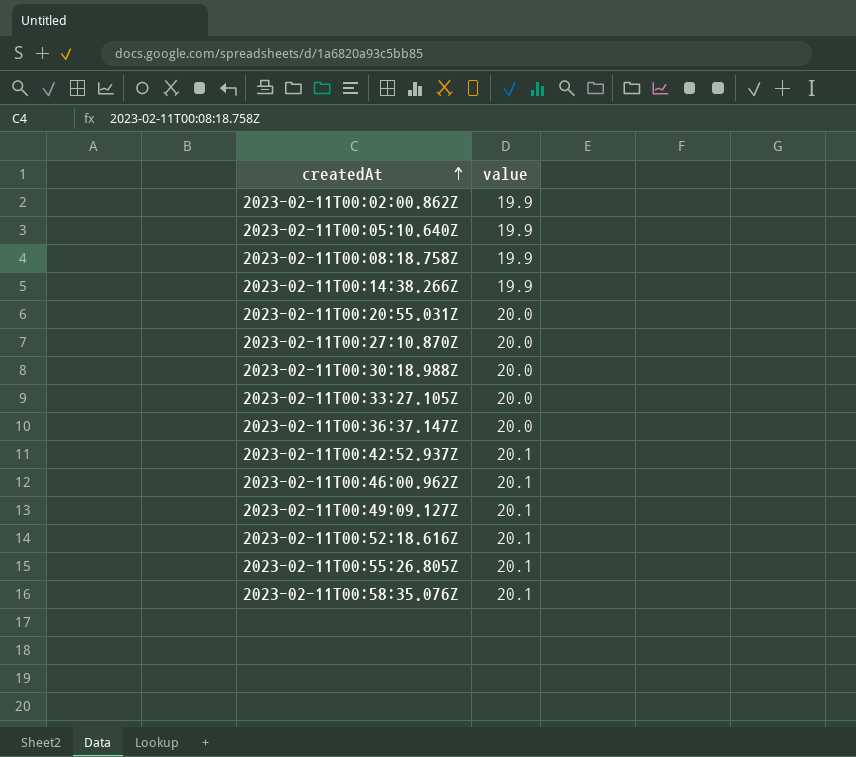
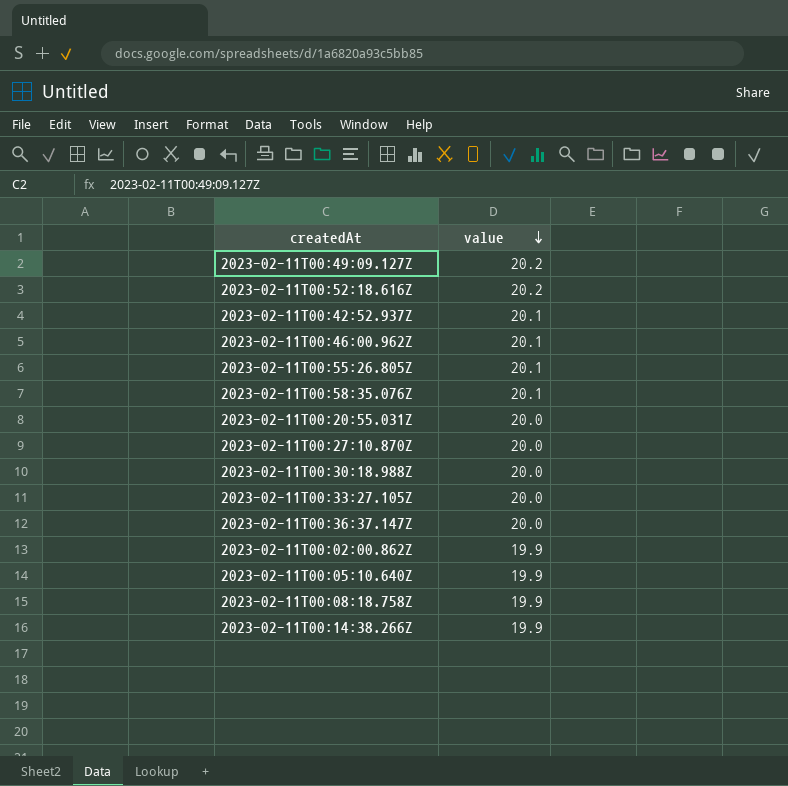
row order: createdAt ascending -> value descending
2023-02-11T00:49:09.127Z | value: 20.1 -> 20.2
2023-02-11T00:52:18.616Z | value: 20.1 -> 20.2

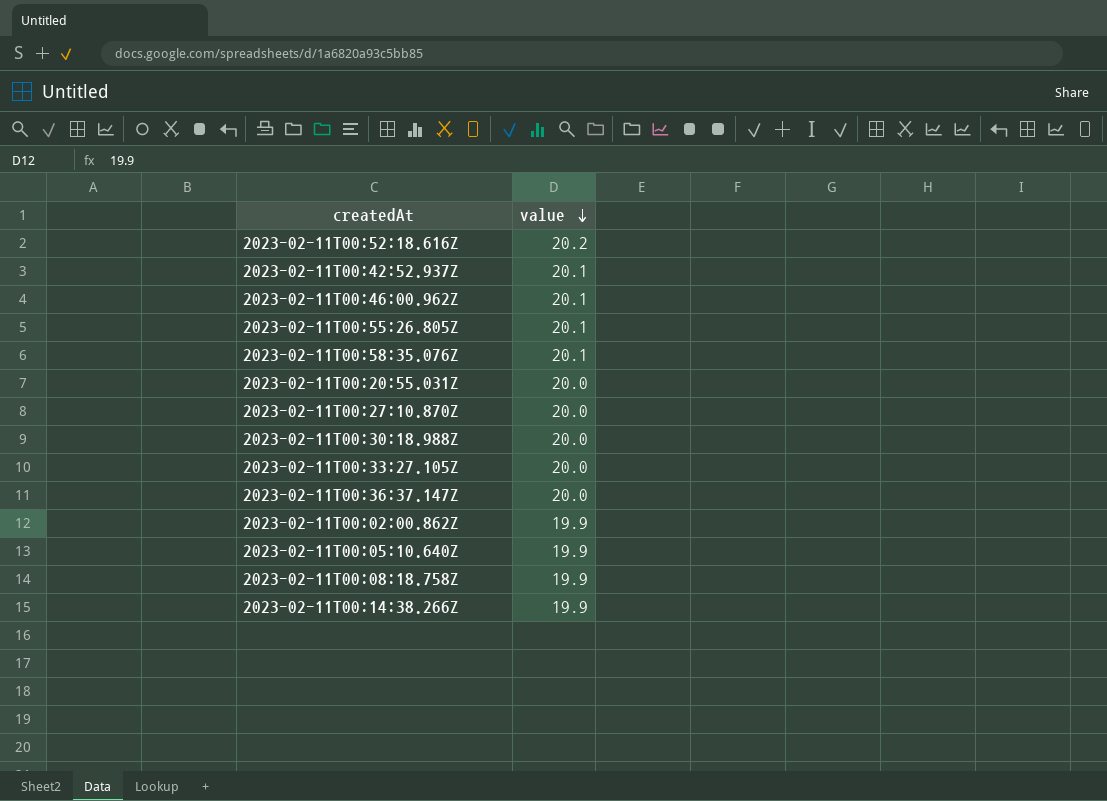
row 2023-02-11T00:49:09.127Z: 20.2 -> none

